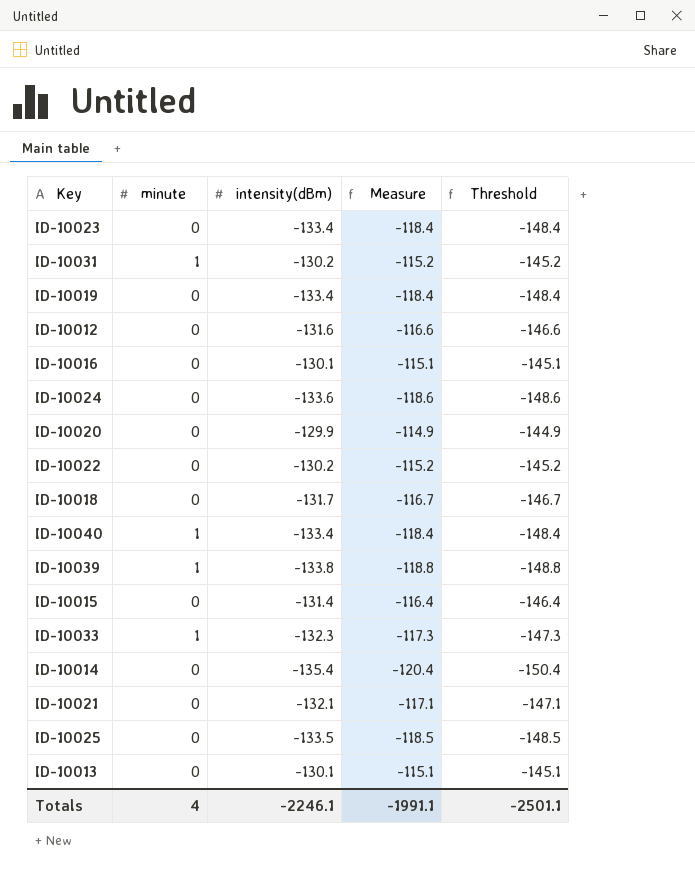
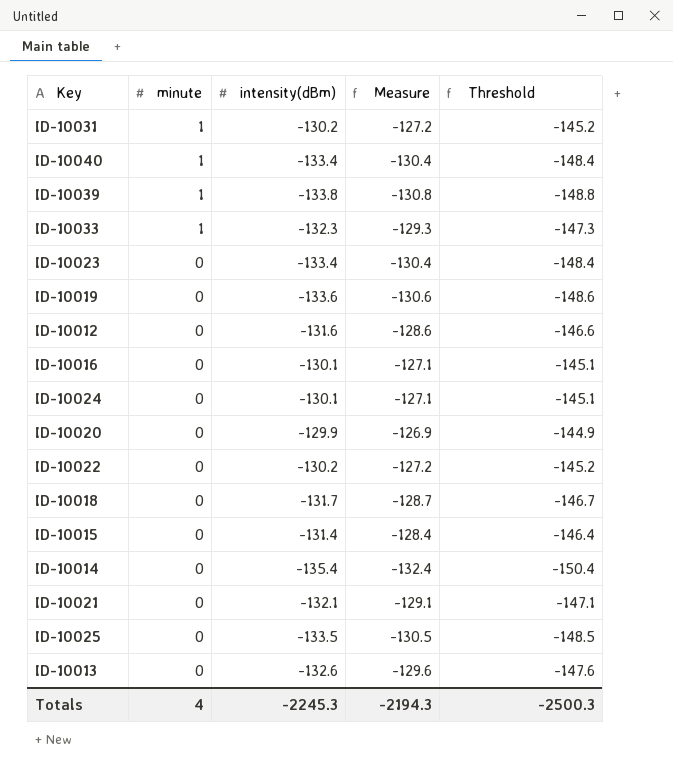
row order: none -> minute descending
column Measure | formula: [intensity(dBm)] + 15 -> [intensity(dBm)] + 3
ID-10019 | intensity(dBm): -133.4 -> -133.6
ID-10019 | Threshold: -148.4 -> -148.6
ID-10024 | intensity(dBm): -133.6 -> -130.1
ID-10024 | Threshold: -148.6 -> -145.1
ID-10013 | intensity(dBm): -130.1 -> -132.6
ID-10013 | Threshold: -145.1 -> -147.6
Totals | intensity(dBm): -2246.1 -> -2245.3
Totals | Measure: -1991.1 -> -2194.3
Totals | Threshold: -2501.1 -> -2500.3

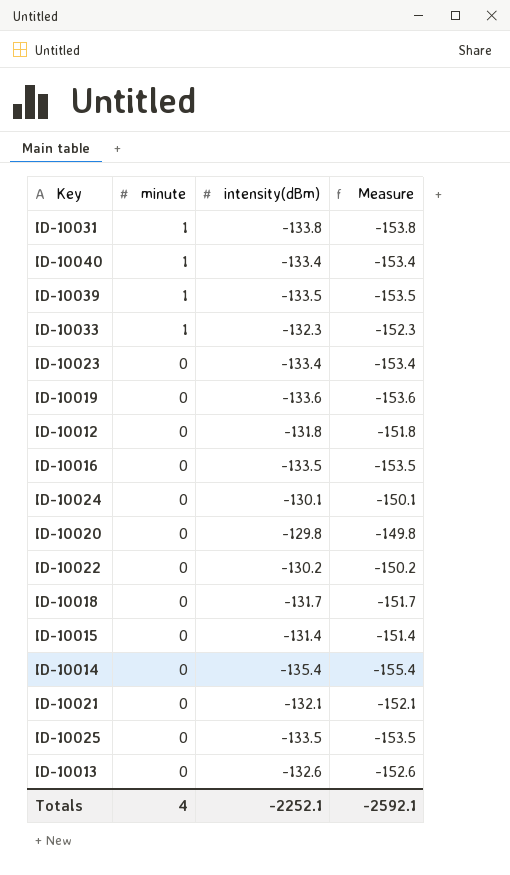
column Threshold | formula: [intensity(dBm)] - 15 -> none
column Measure | formula: [intensity(dBm)] + 3 -> [intensity(dBm)] - 20
ID-10031 | intensity(dBm): -130.2 -> -133.8
ID-10039 | intensity(dBm): -133.8 -> -133.5
ID-10012 | intensity(dBm): -131.6 -> -131.8
ID-10016 | intensity(dBm): -130.1 -> -133.5
ID-10020 | intensity(dBm): -129.9 -> -129.8
Totals | intensity(dBm): -2245.3 -> -2252.1
Totals | Measure: -2194.3 -> -2592.1

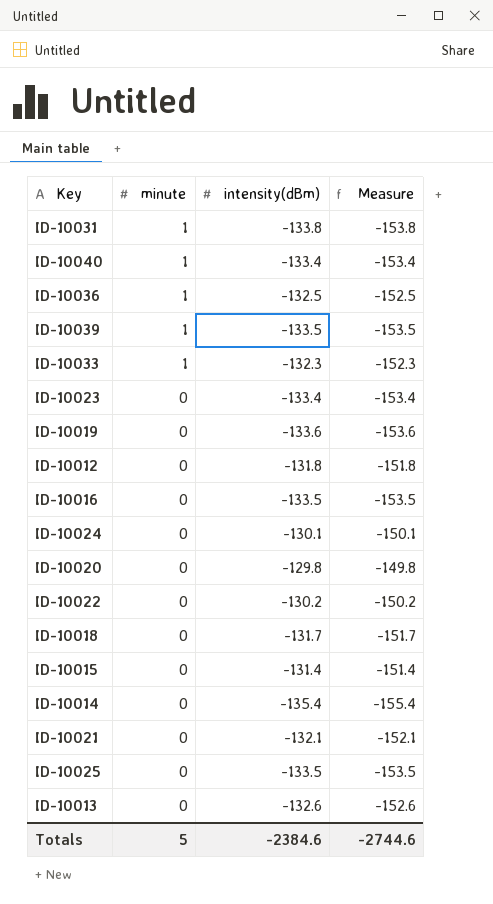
row ID-10036: none -> 1 | -132.5 | -152.5
Totals | minute: 4 -> 5
Totals | intensity(dBm): -2252.1 -> -2384.6
Totals | Measure: -2592.1 -> -2744.6

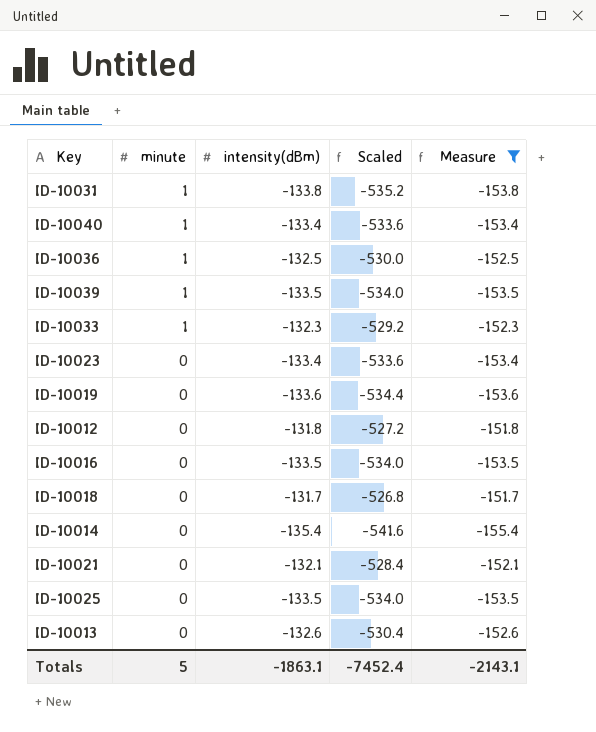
filter: none -> Measure <= -151.7
column Scaled | formula: none -> [intensity(dBm)] * 4
Totals | intensity(dBm): -2384.6 -> -1863.1
Totals | Measure: -2744.6 -> -2143.1

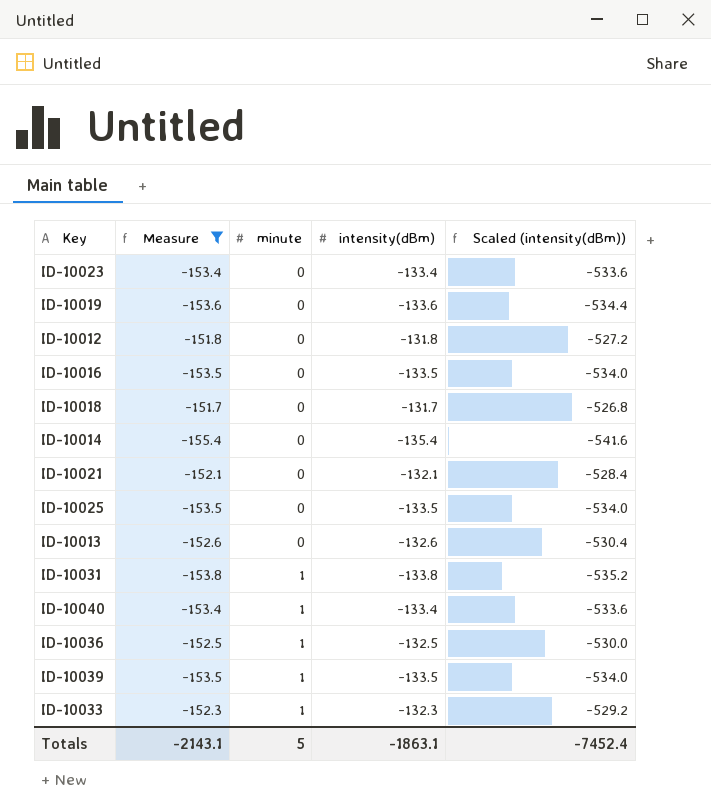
row order: minute descending -> minute ascending
column Measure | position: 5 -> 2
column name: Scaled -> Scaled (intensity(dBm))

